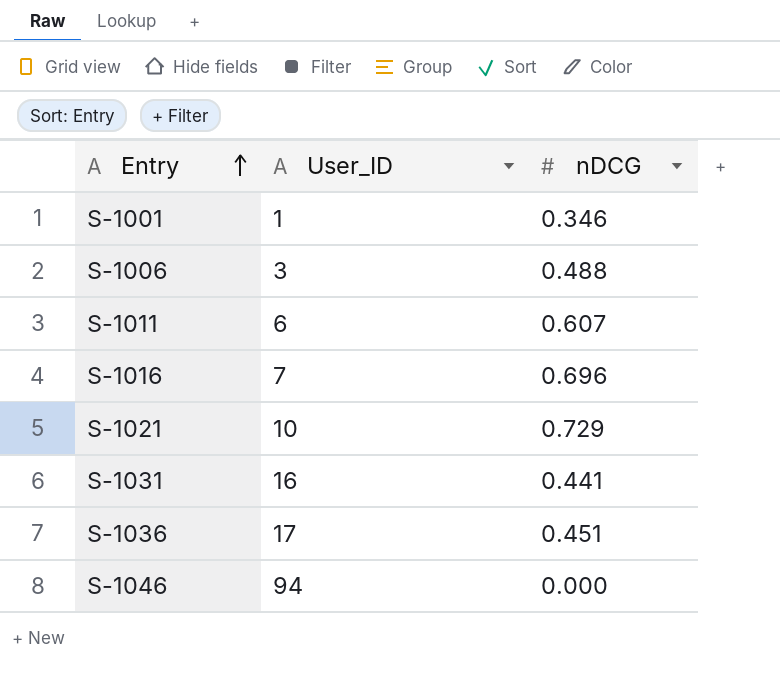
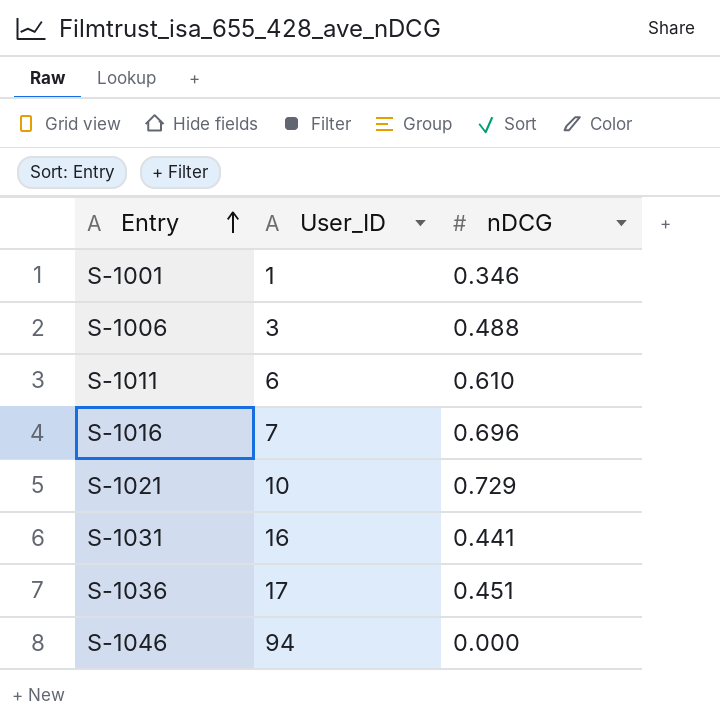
S-1011 | nDCG: 0.607 -> 0.610

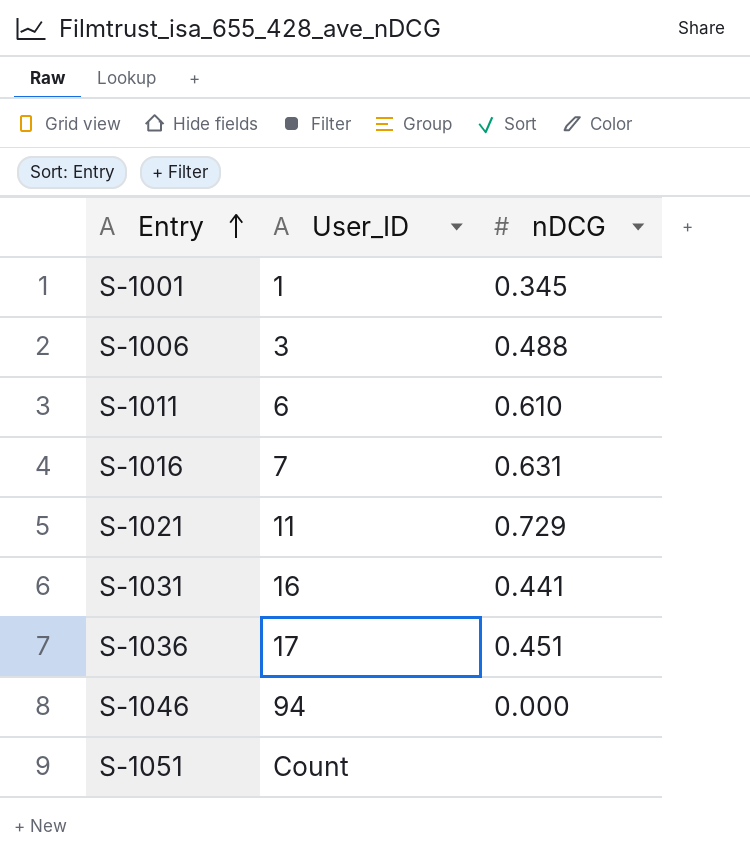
S-1001 | nDCG: 0.346 -> 0.345
S-1016 | nDCG: 0.696 -> 0.631
S-1021 | User_ID: 10 -> 11
row S-1051: none -> Count | none

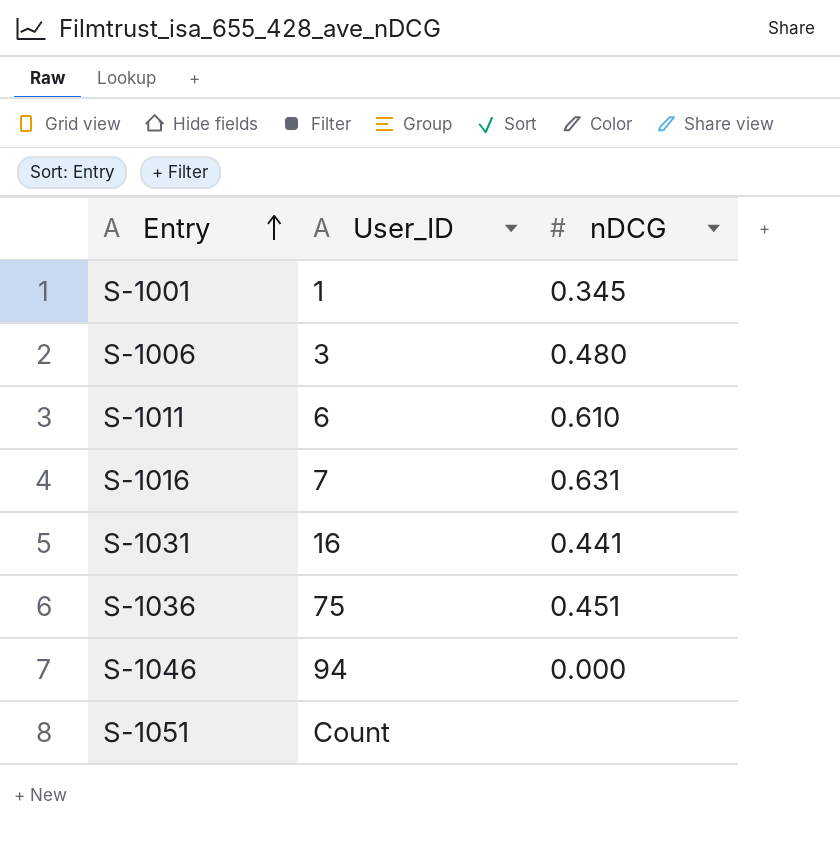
row S-1021: 11 | 0.729 -> none
S-1006 | nDCG: 0.488 -> 0.480
S-1036 | User_ID: 17 -> 75

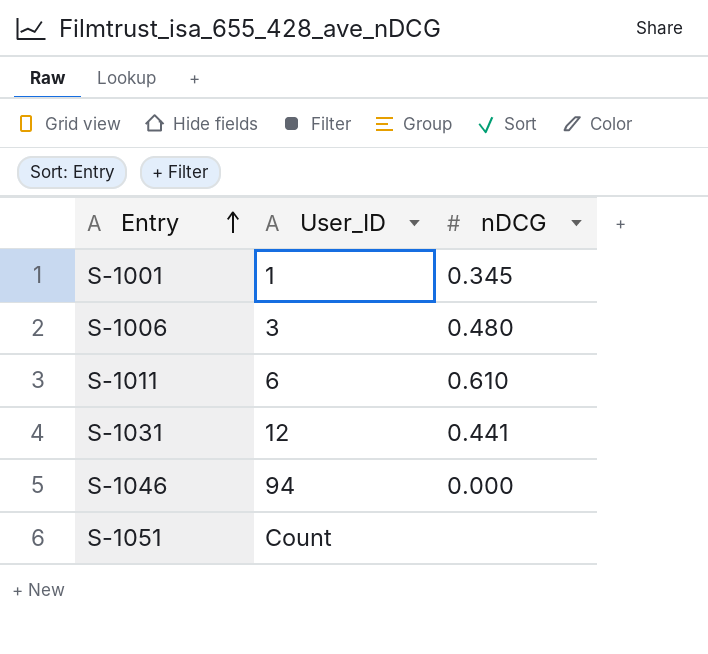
row S-1016: 7 | 0.631 -> none
row S-1036: 75 | 0.451 -> none
S-1031 | User_ID: 16 -> 12

